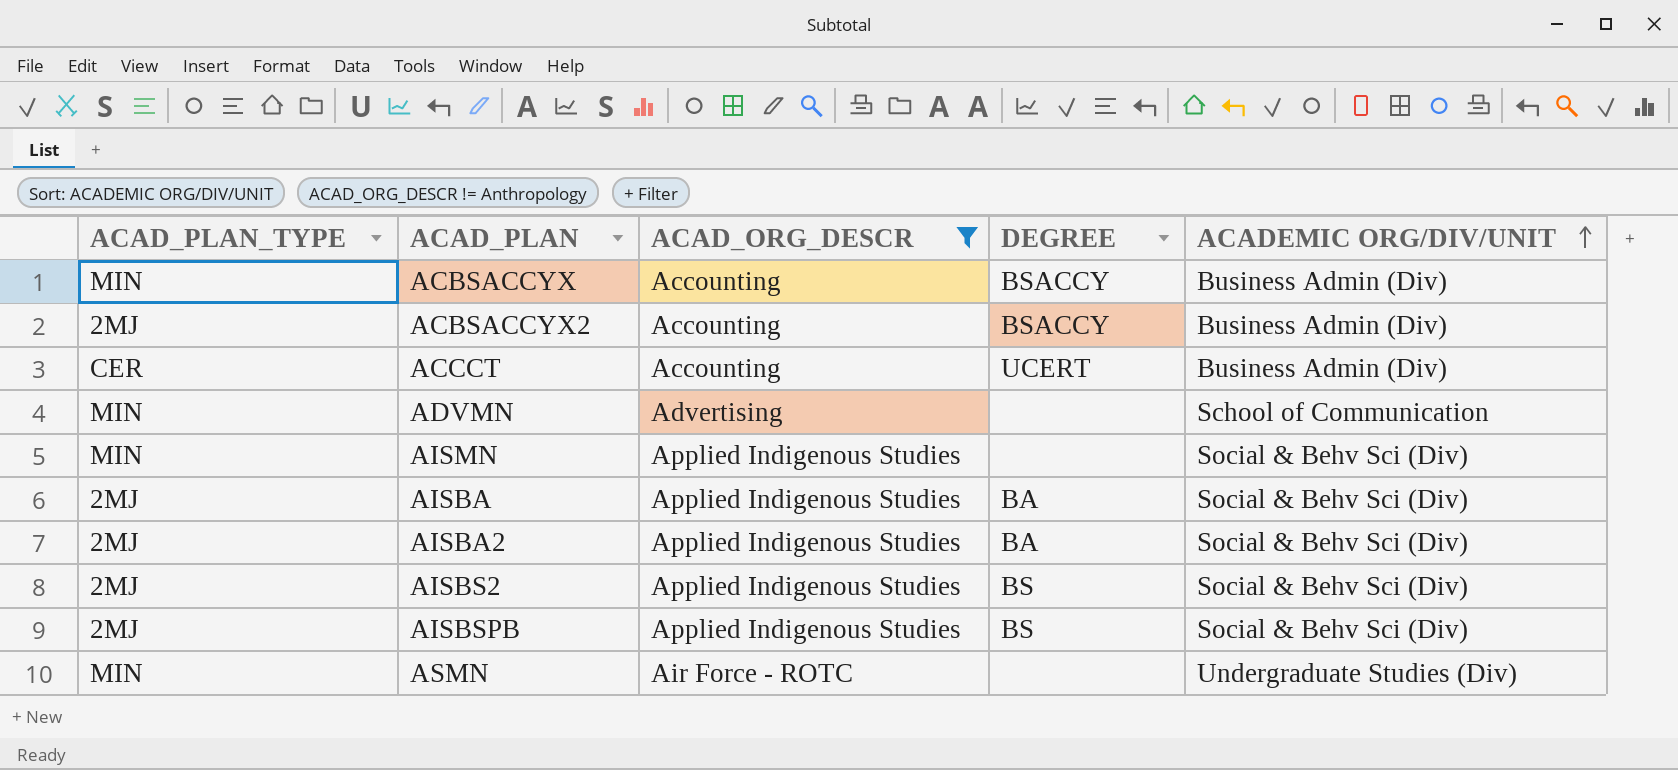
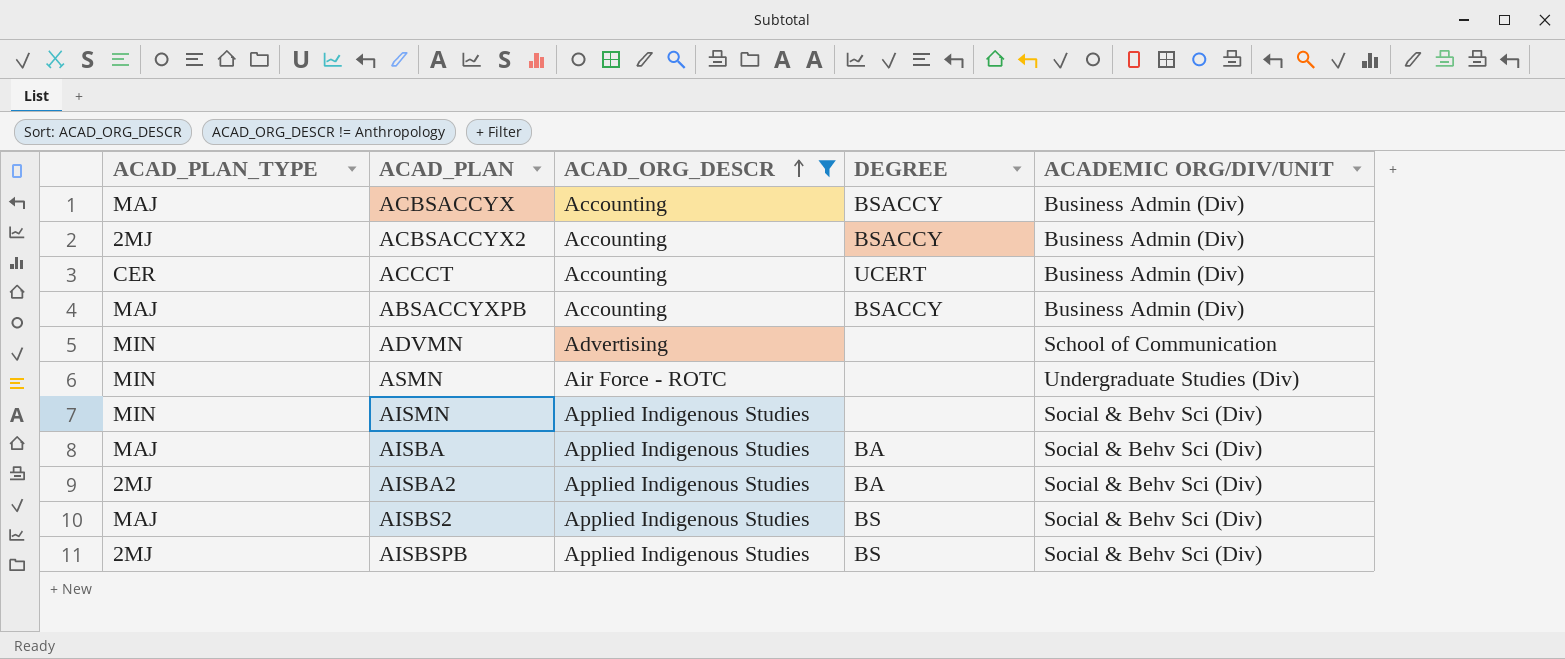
row order: ACADEMIC ORG/DIV/UNIT ascending -> ACAD_ORG_DESCR ascending
ACBSACCYX | ACAD_PLAN_TYPE: MIN -> MAJ
row ABSACCYXPB: none -> MAJ | Accounting | BSACCY | Business Admin (Div)
AISBA | ACAD_PLAN_TYPE: 2MJ -> MAJ
AISBS2 | ACAD_PLAN_TYPE: 2MJ -> MAJ

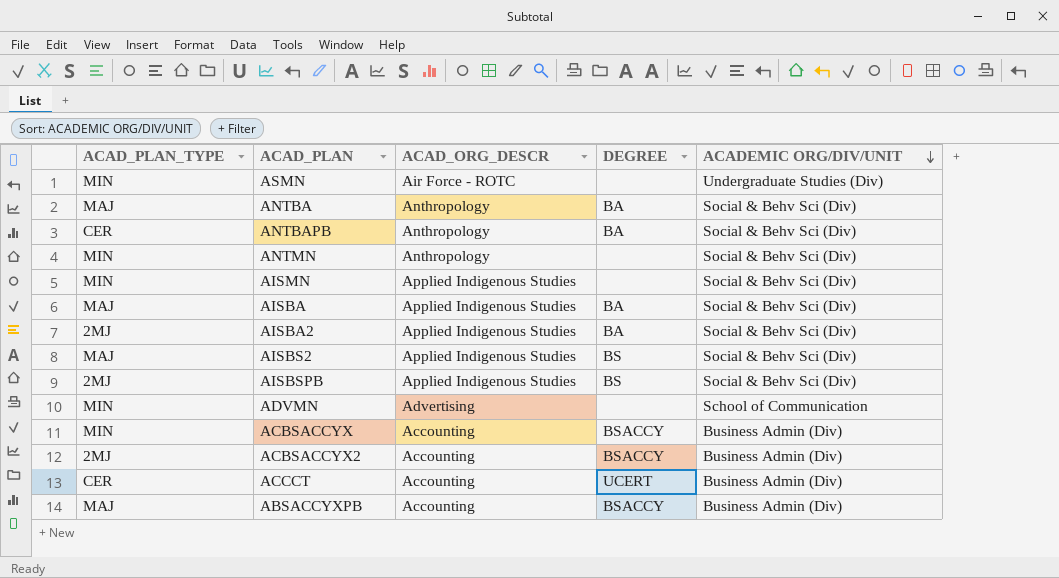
filter: ACAD_ORG_DESCR != Anthropology -> none
row order: ACAD_ORG_DESCR ascending -> ACADEMIC ORG/DIV/UNIT descending
ACBSACCYX | ACAD_PLAN_TYPE: MAJ -> MIN

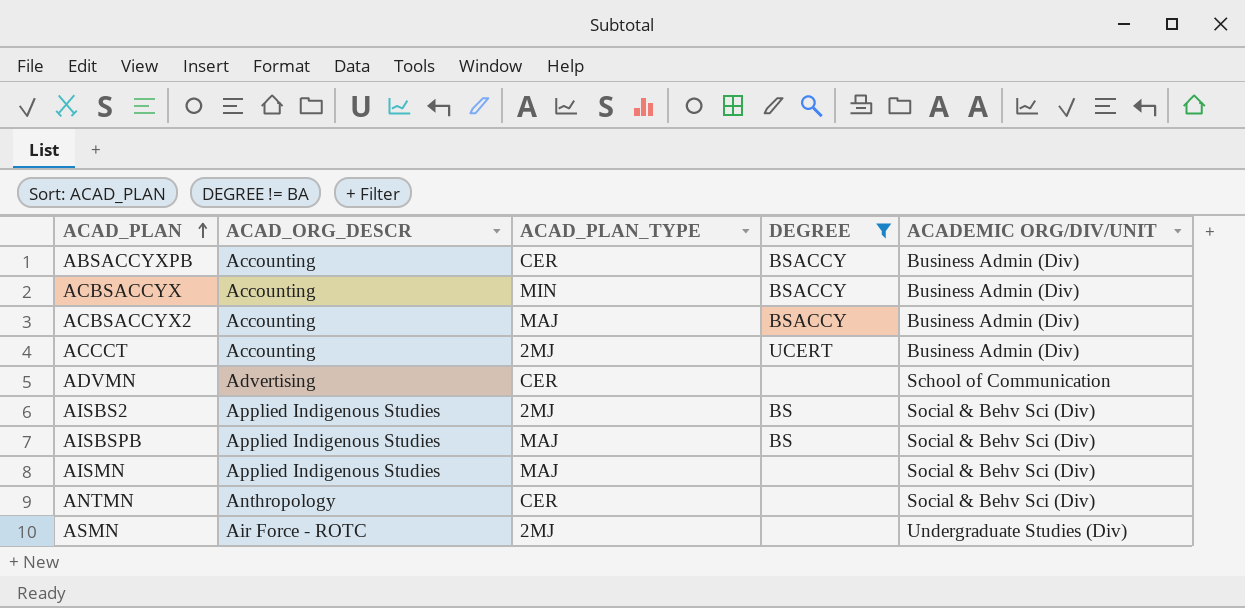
filter: none -> DEGREE != BA
row order: ACADEMIC ORG/DIV/UNIT descending -> ACAD_PLAN ascending
column ACAD_PLAN_TYPE | position: 1 -> 3
ABSACCYXPB | ACAD_PLAN_TYPE: MAJ -> CER
ACBSACCYX2 | ACAD_PLAN_TYPE: 2MJ -> MAJ
ACCCT | ACAD_PLAN_TYPE: CER -> 2MJ
ADVMN | ACAD_PLAN_TYPE: MIN -> CER
AISBS2 | ACAD_PLAN_TYPE: MAJ -> 2MJ
AISBSPB | ACAD_PLAN_TYPE: 2MJ -> MAJ
AISMN | ACAD_PLAN_TYPE: MIN -> MAJ
ANTMN | ACAD_PLAN_TYPE: MIN -> CER
ASMN | ACAD_PLAN_TYPE: MIN -> 2MJ

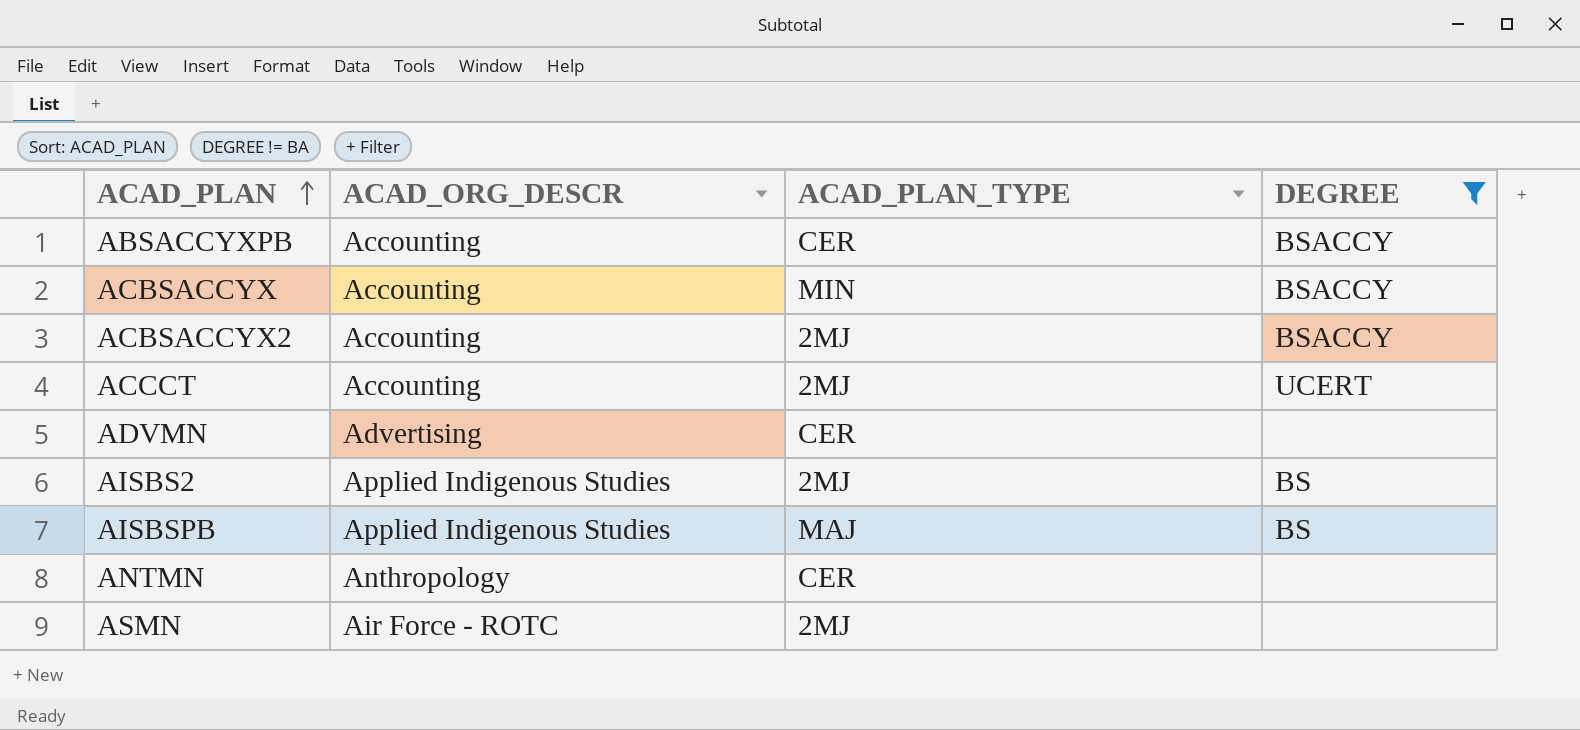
column ACADEMIC ORG/DIV/UNIT | position: 5 -> none
row AISMN: Applied Indigenous Studies | MAJ | none | Social & Behv Sci (Div) -> none
ACBSACCYX2 | ACAD_PLAN_TYPE: MAJ -> 2MJ

